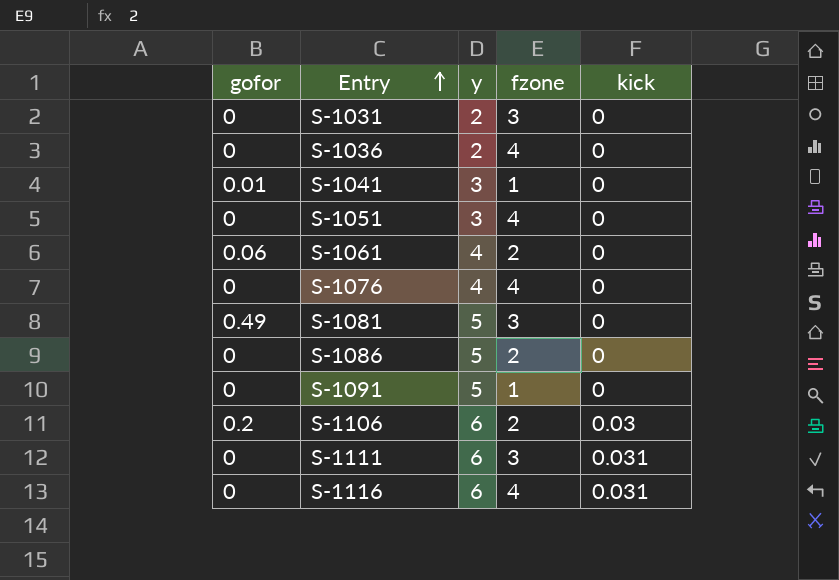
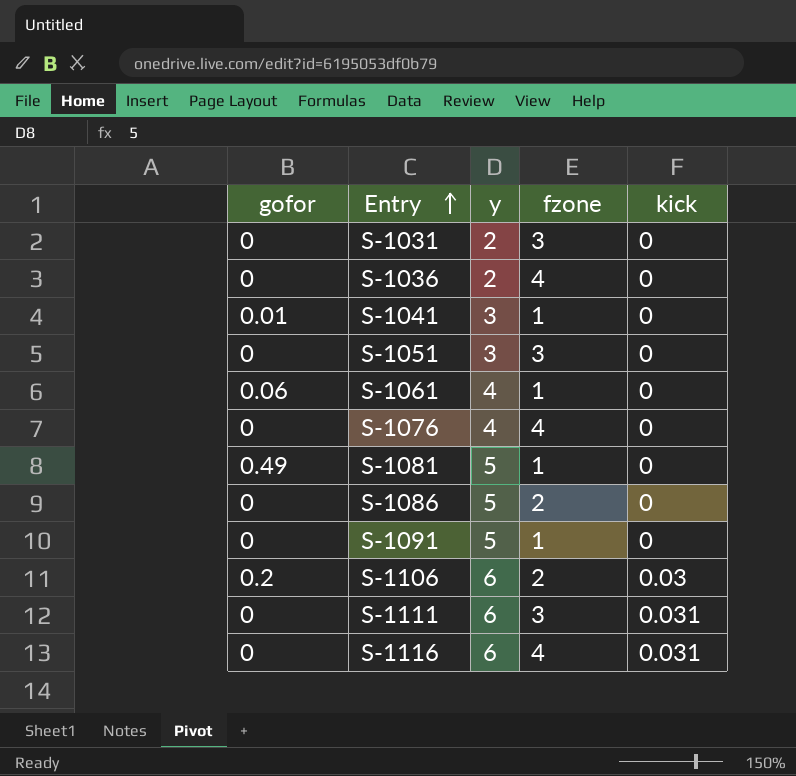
S-1051 | fzone: 4 -> 3
S-1061 | fzone: 2 -> 1
S-1081 | fzone: 3 -> 1

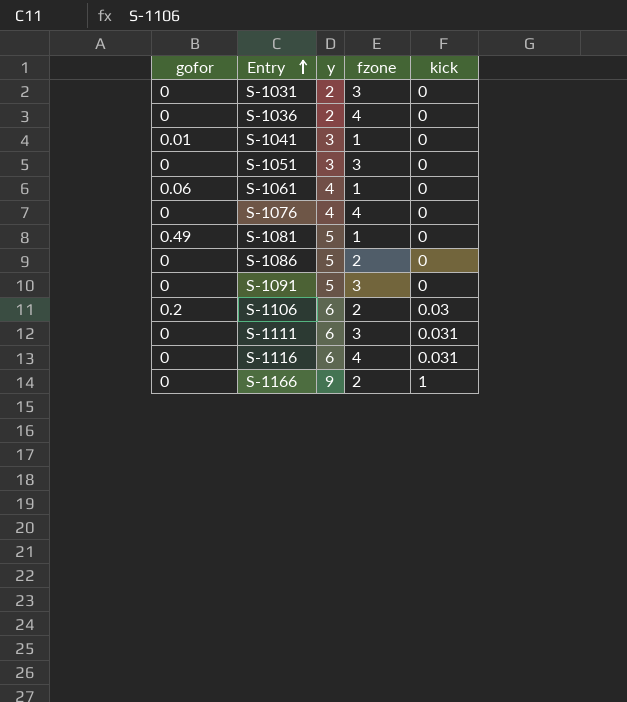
S-1091 | fzone: 1 -> 3
row S-1166: none -> 0 | 9 | 2 | 1

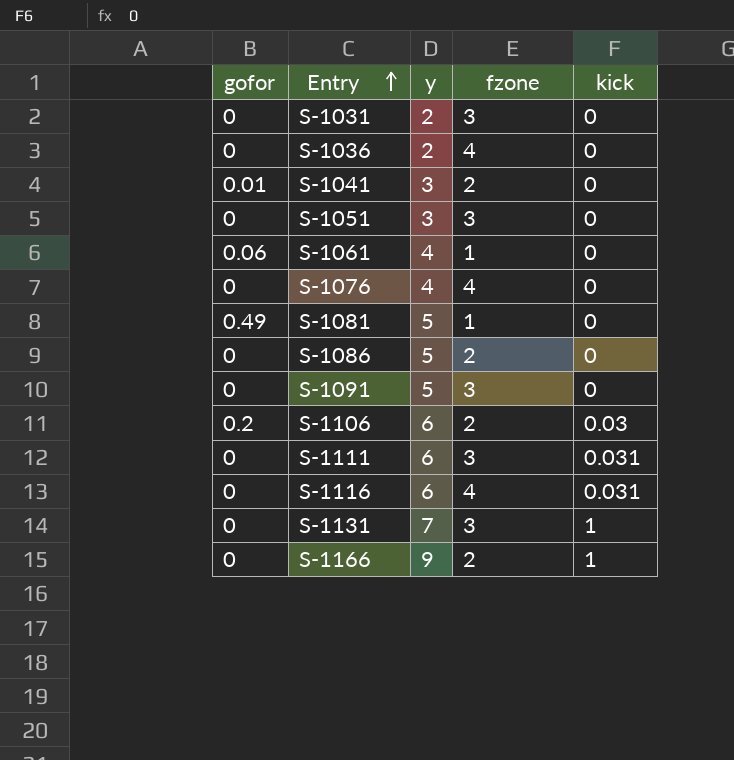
S-1041 | fzone: 1 -> 2
row S-1131: none -> 0 | 7 | 3 | 1

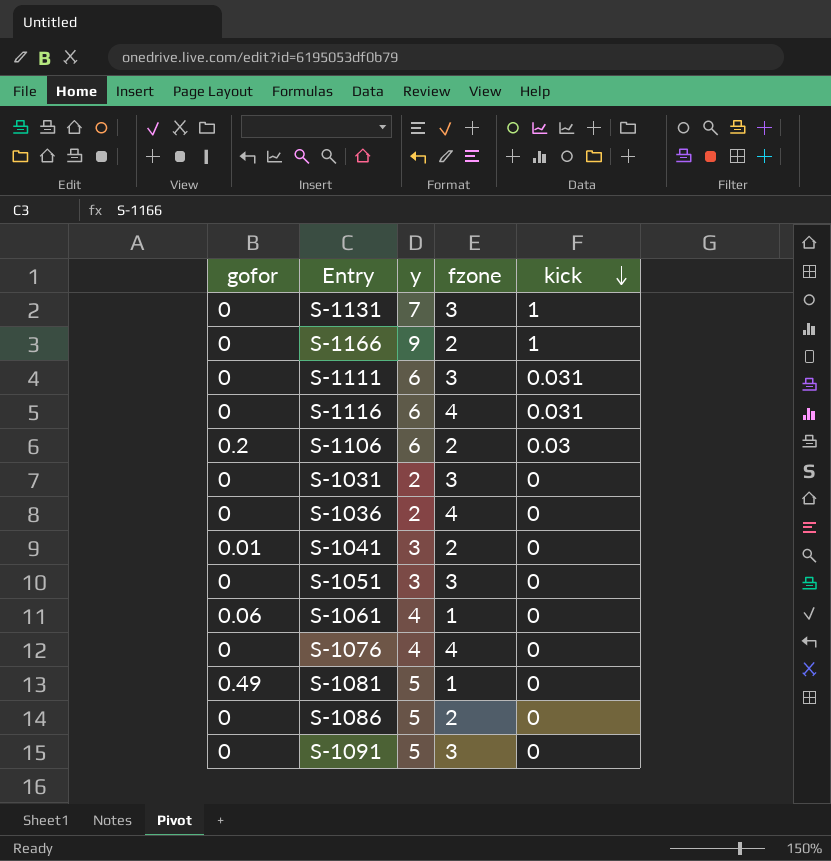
row order: Entry ascending -> kick descending

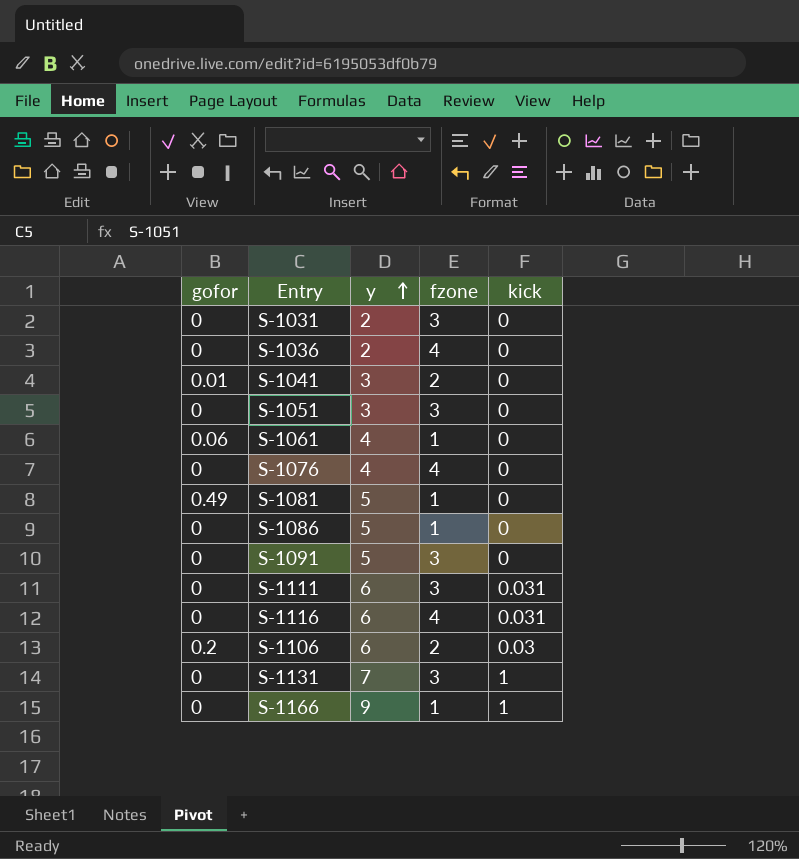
row order: kick descending -> y ascending
S-1086 | fzone: 2 -> 1
S-1166 | fzone: 2 -> 1

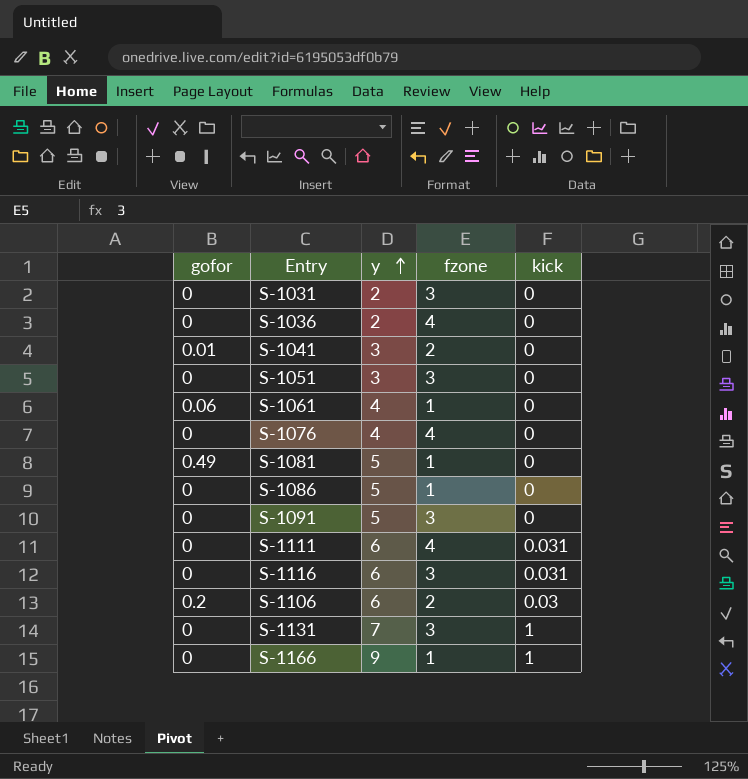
S-1111 | fzone: 3 -> 4
S-1116 | fzone: 4 -> 3

